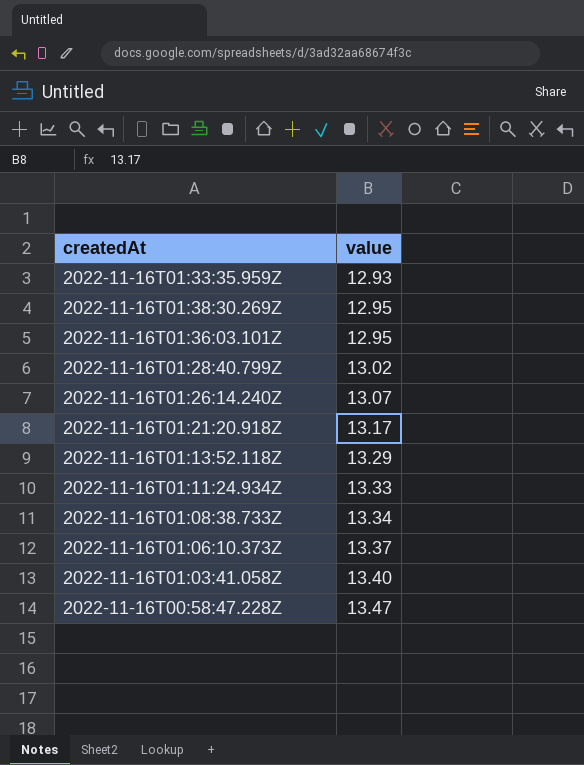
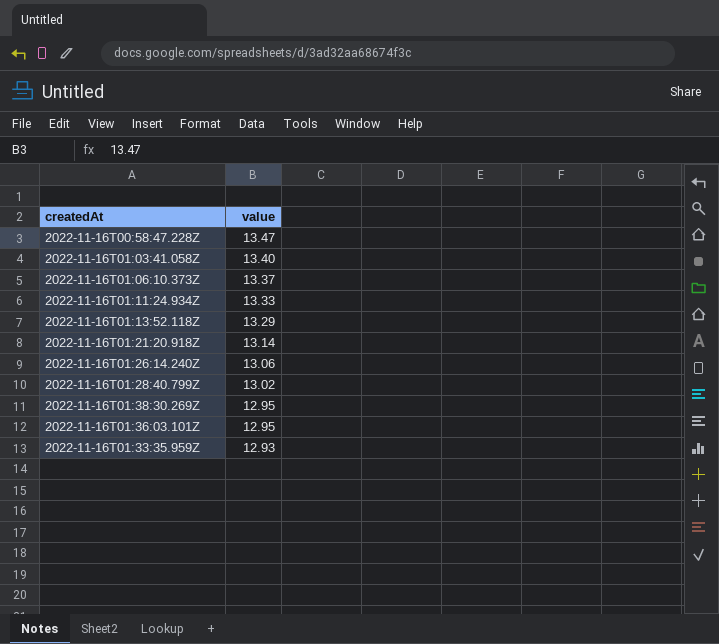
row order: value ascending -> value descending
row 2022-11-16T01:08:38.733Z: 13.34 -> none
2022-11-16T01:21:20.918Z | value: 13.17 -> 13.14
2022-11-16T01:26:14.240Z | value: 13.07 -> 13.06

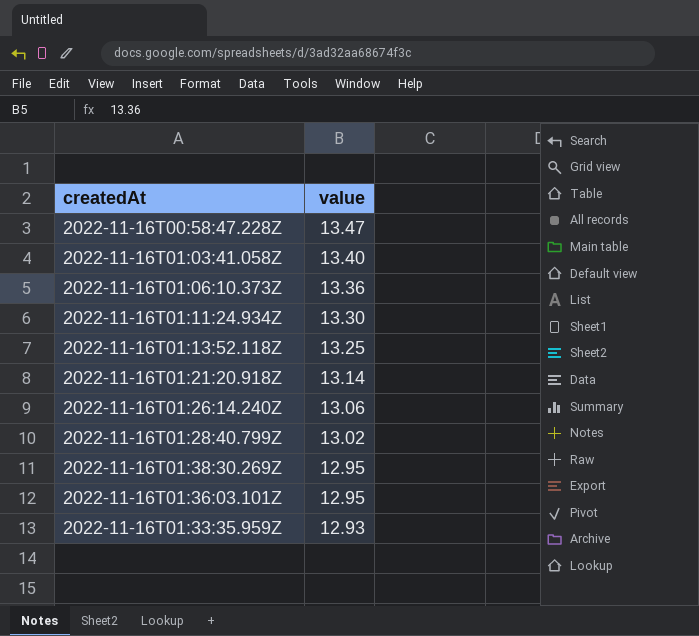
2022-11-16T01:06:10.373Z | value: 13.37 -> 13.36
2022-11-16T01:11:24.934Z | value: 13.33 -> 13.30
2022-11-16T01:13:52.118Z | value: 13.29 -> 13.25

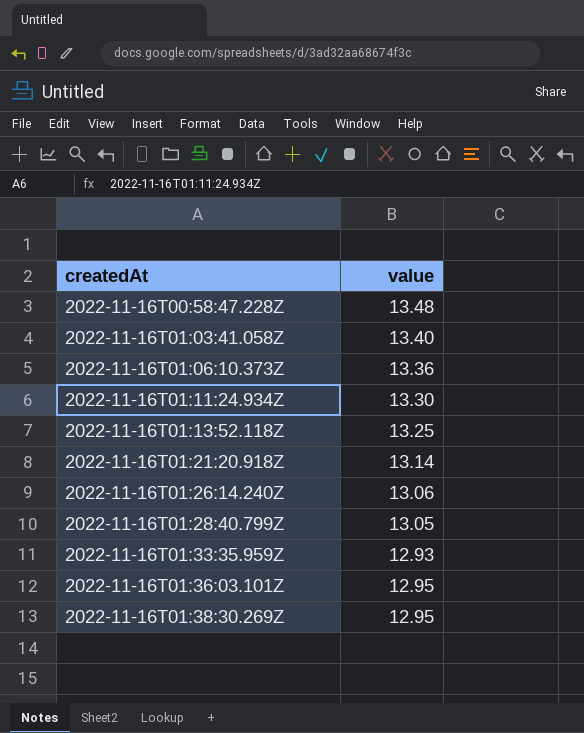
row order: value descending -> createdAt ascending
2022-11-16T00:58:47.228Z | value: 13.47 -> 13.48
2022-11-16T01:28:40.799Z | value: 13.02 -> 13.05

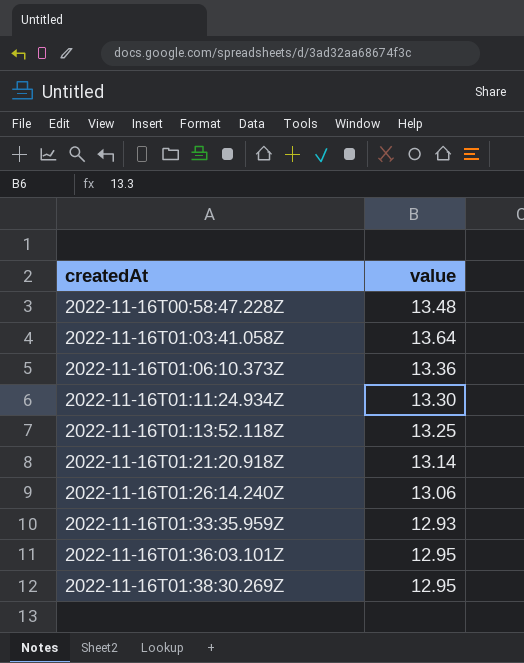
row 2022-11-16T01:28:40.799Z: 13.05 -> none
2022-11-16T01:03:41.058Z | value: 13.40 -> 13.64

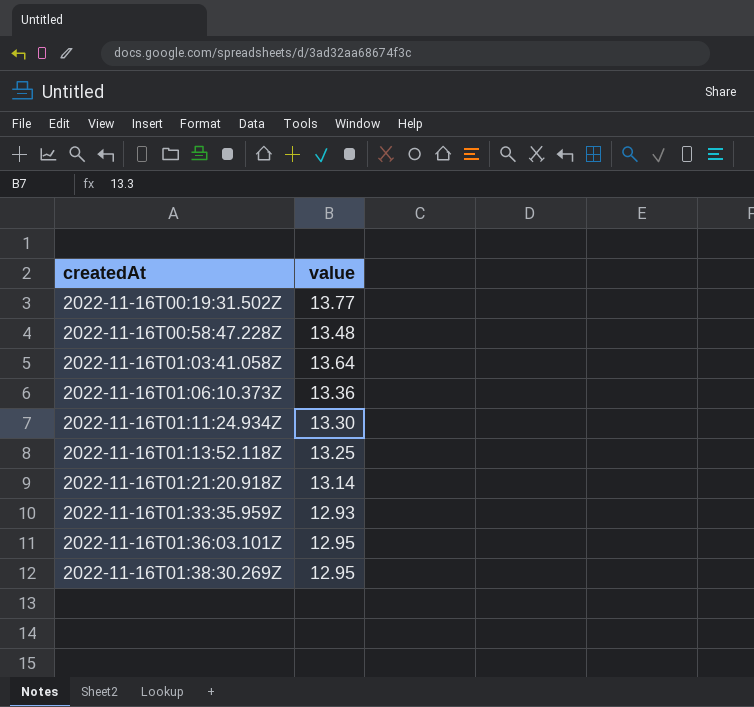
row 2022-11-16T01:26:14.240Z: 13.06 -> none
row 2022-11-16T00:19:31.502Z: none -> 13.77

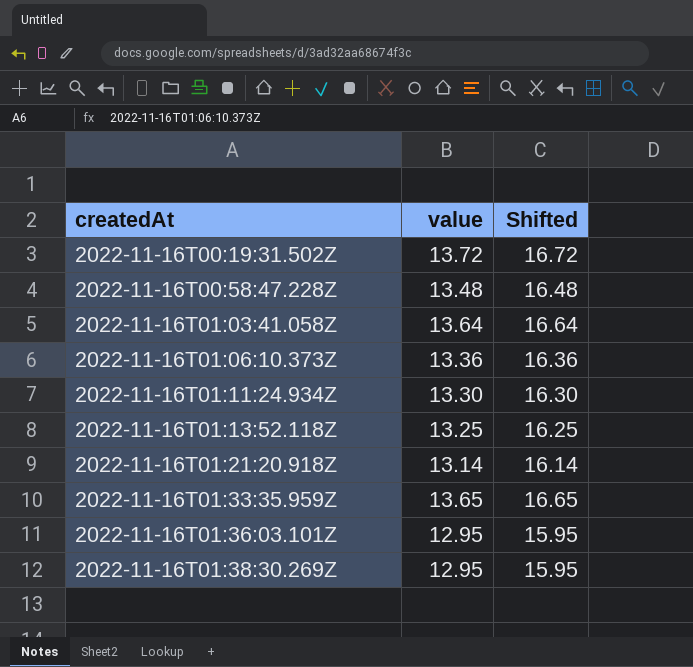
column Shifted | formula: none -> [value] + 3
2022-11-16T00:19:31.502Z | value: 13.77 -> 13.72
2022-11-16T01:33:35.959Z | value: 12.93 -> 13.65

